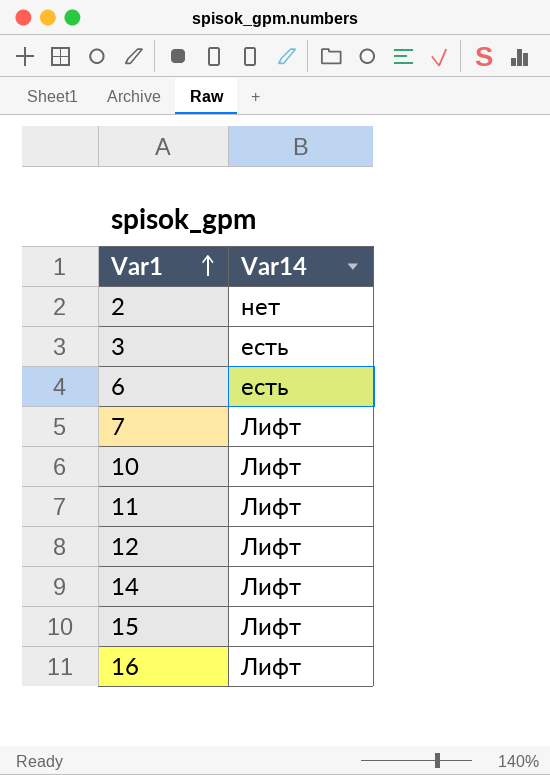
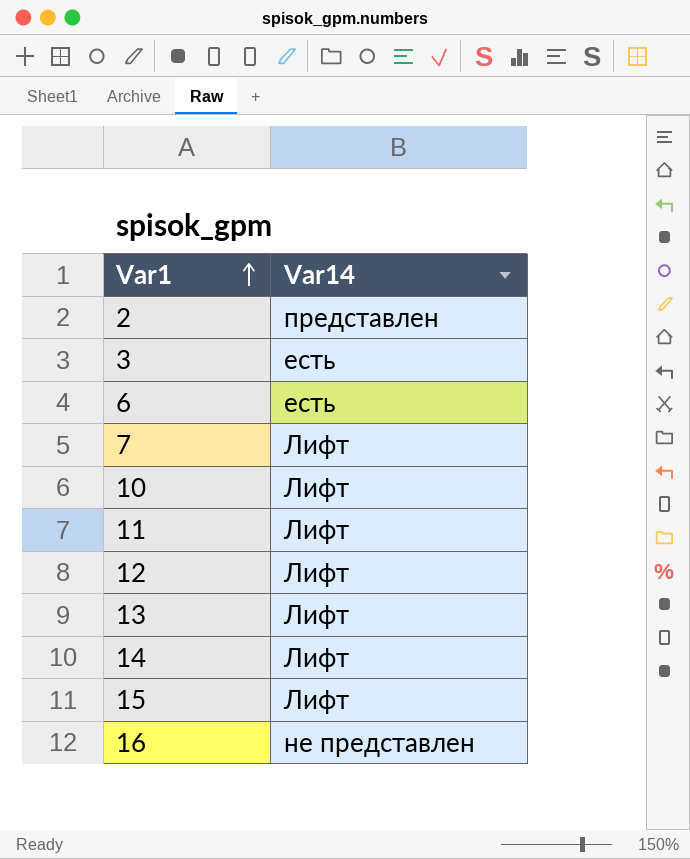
2 | Var14: нет -> представлен
row 13: none -> Лифт
16 | Var14: Лифт -> не представлен

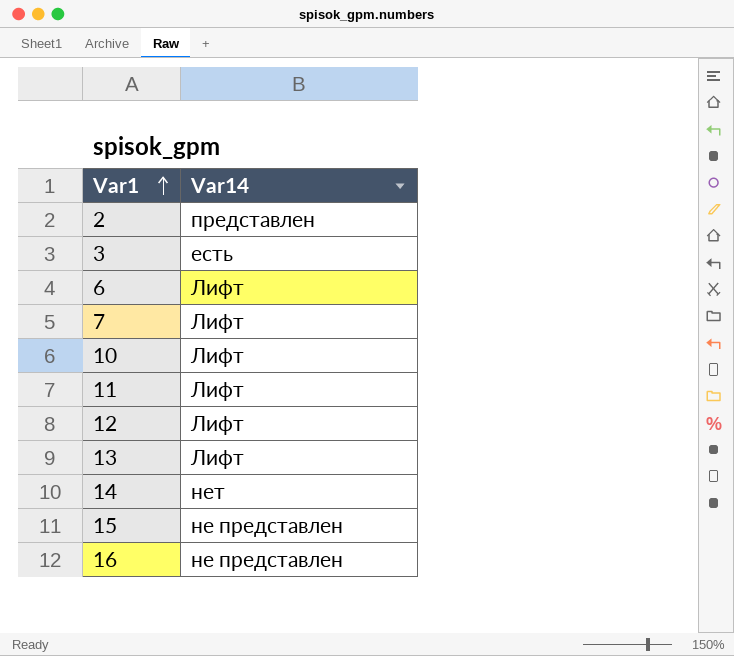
6 | Var14: есть -> Лифт
14 | Var14: Лифт -> нет
15 | Var14: Лифт -> не представлен

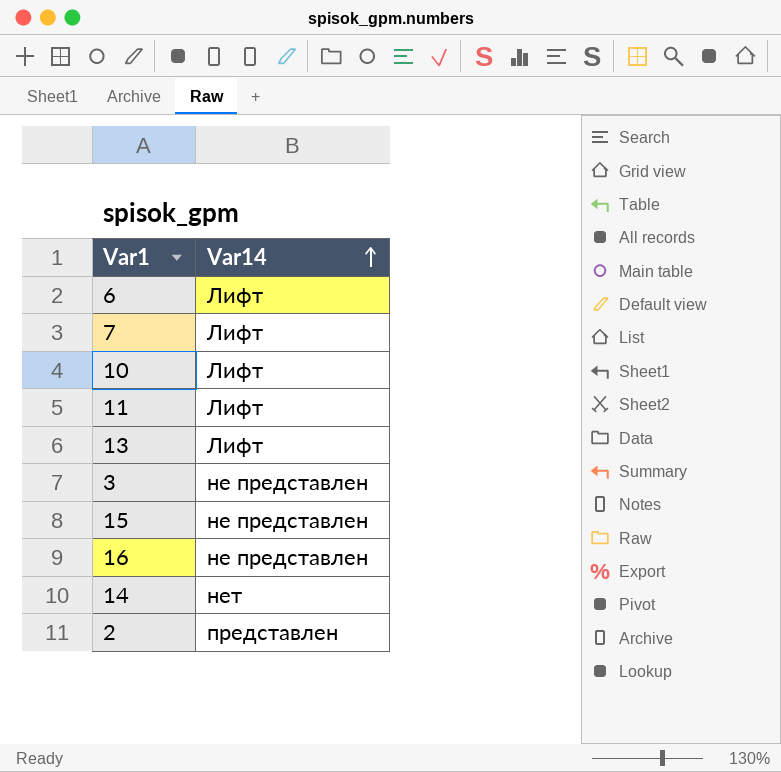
row order: Var1 ascending -> Var14 ascending
row 12: Лифт -> none
3 | Var14: есть -> не представлен

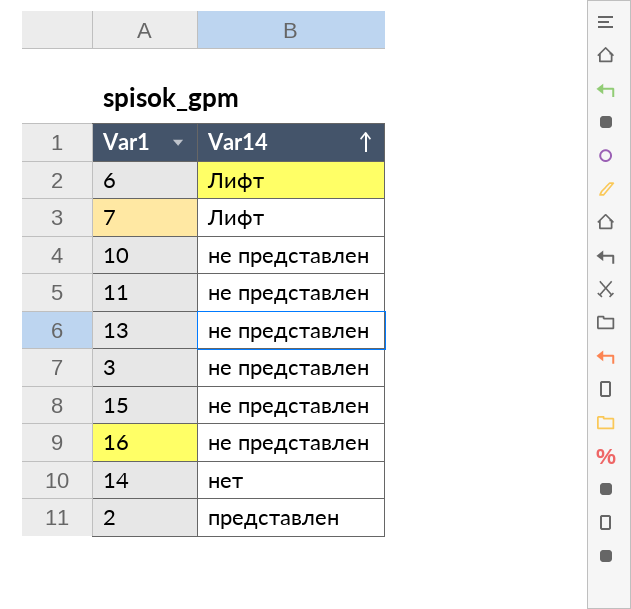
10 | Var14: Лифт -> не представлен
11 | Var14: Лифт -> не представлен
13 | Var14: Лифт -> не представлен

